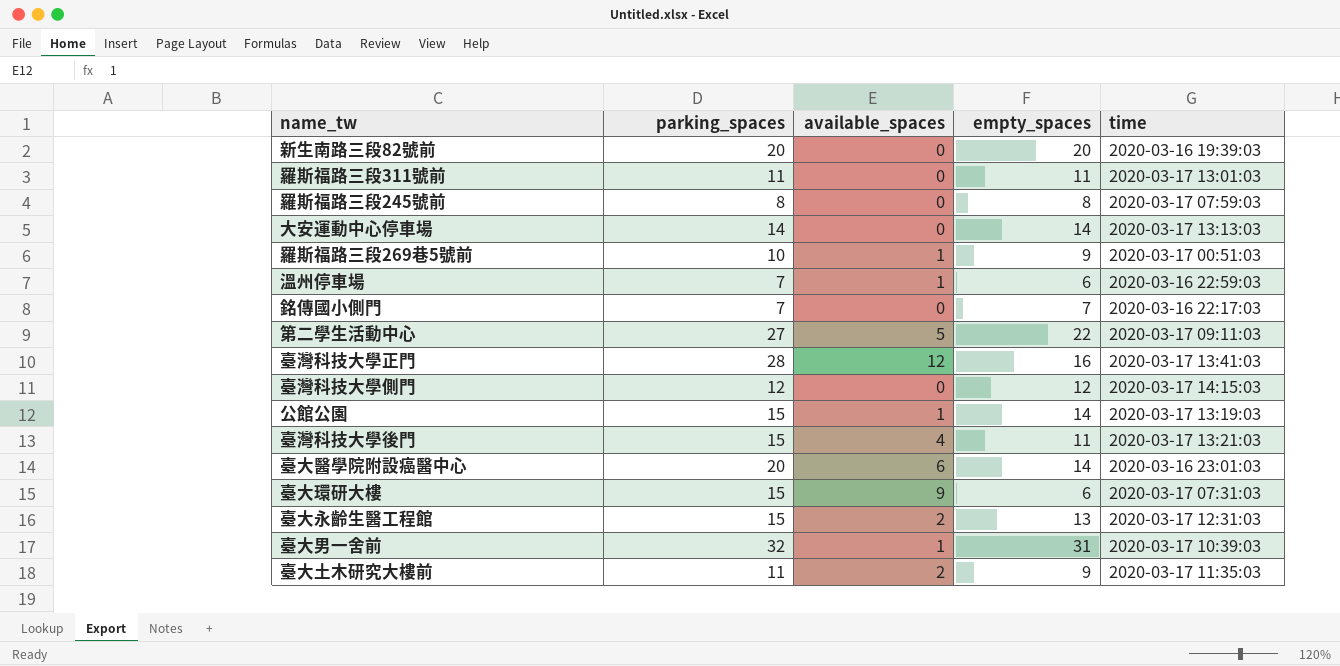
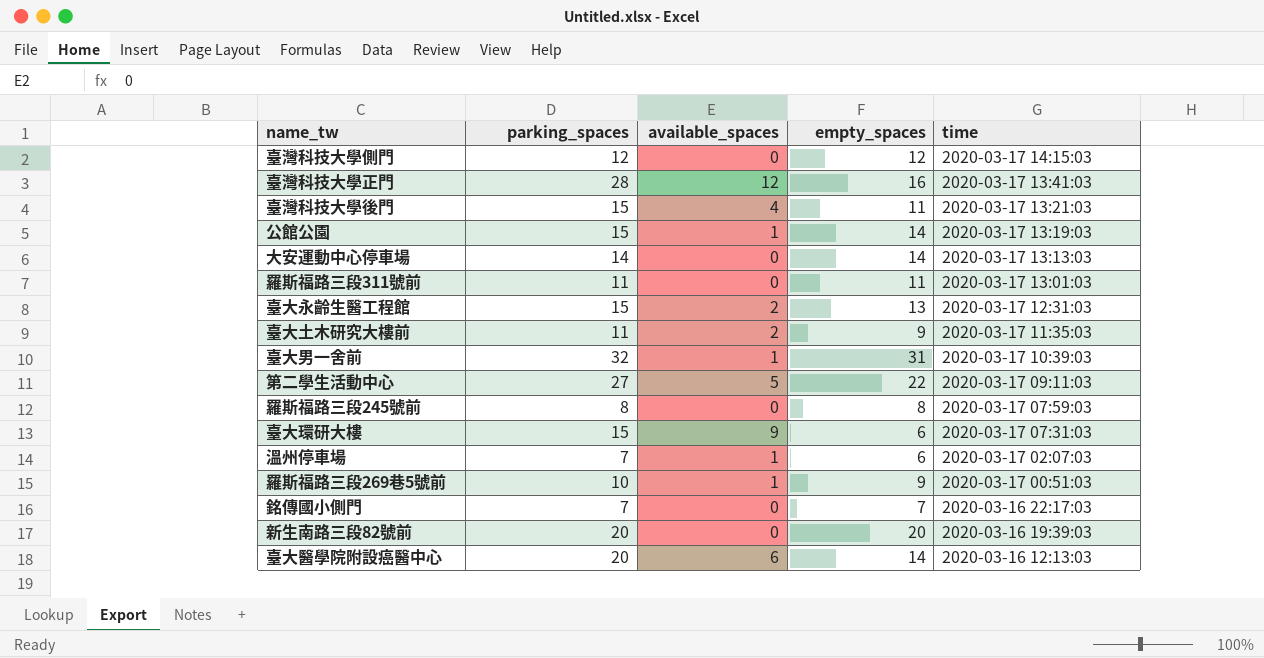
row order: none -> time descending
溫州停車場 | time: 2020-03-16 22:59:03 -> 2020-03-17 02:07:03
臺大醫學院附設癌醫中心 | time: 2020-03-16 23:01:03 -> 2020-03-16 12:13:03

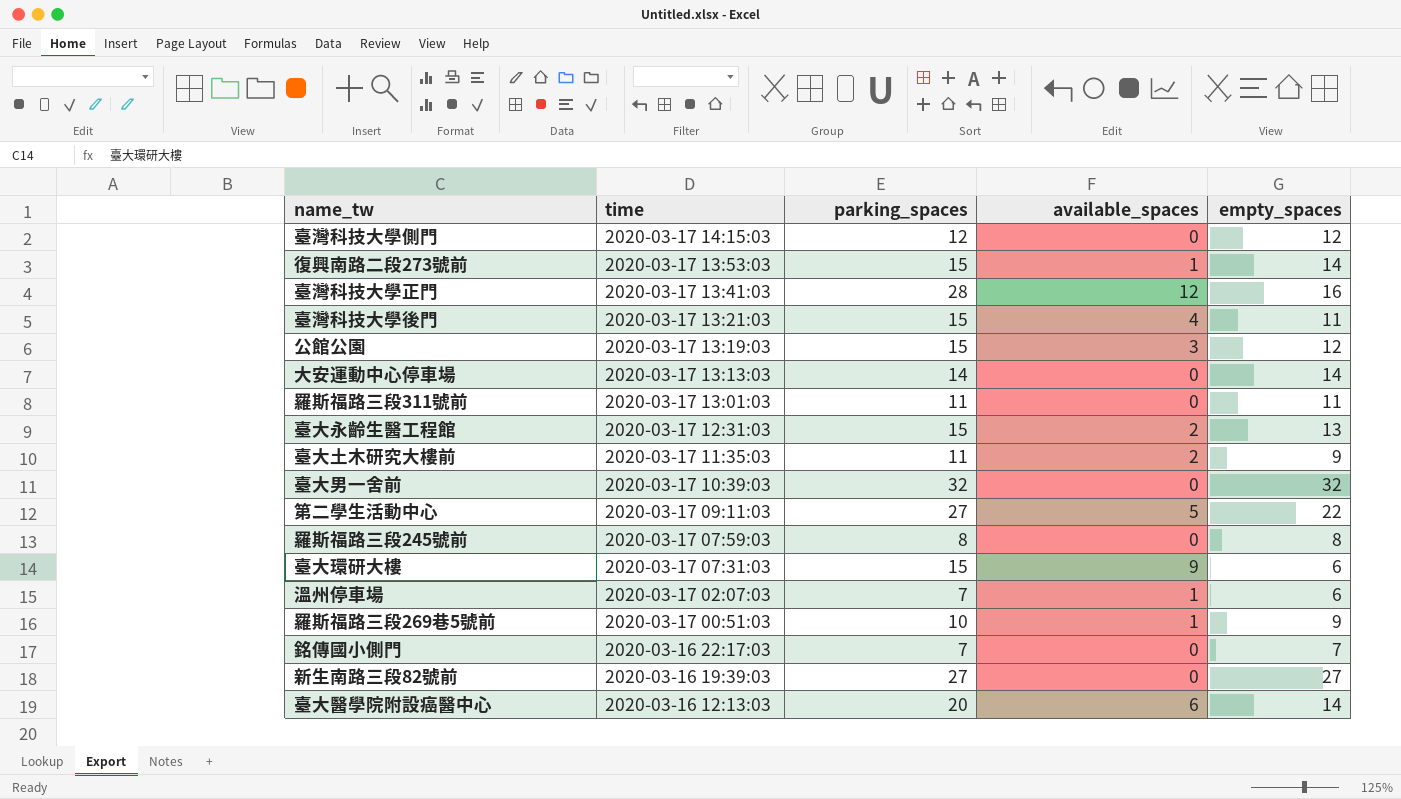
column time | position: 5 -> 2
row 復興南路二段273號前: none -> 2020-03-17 13:53:03 | 15 | 1 | 14
公館公園 | available_spaces: 1 -> 3
公館公園 | empty_spaces: 14 -> 12
臺大男一舍前 | available_spaces: 1 -> 0
臺大男一舍前 | empty_spaces: 31 -> 32
新生南路三段82號前 | parking_spaces: 20 -> 27
新生南路三段82號前 | empty_spaces: 20 -> 27

